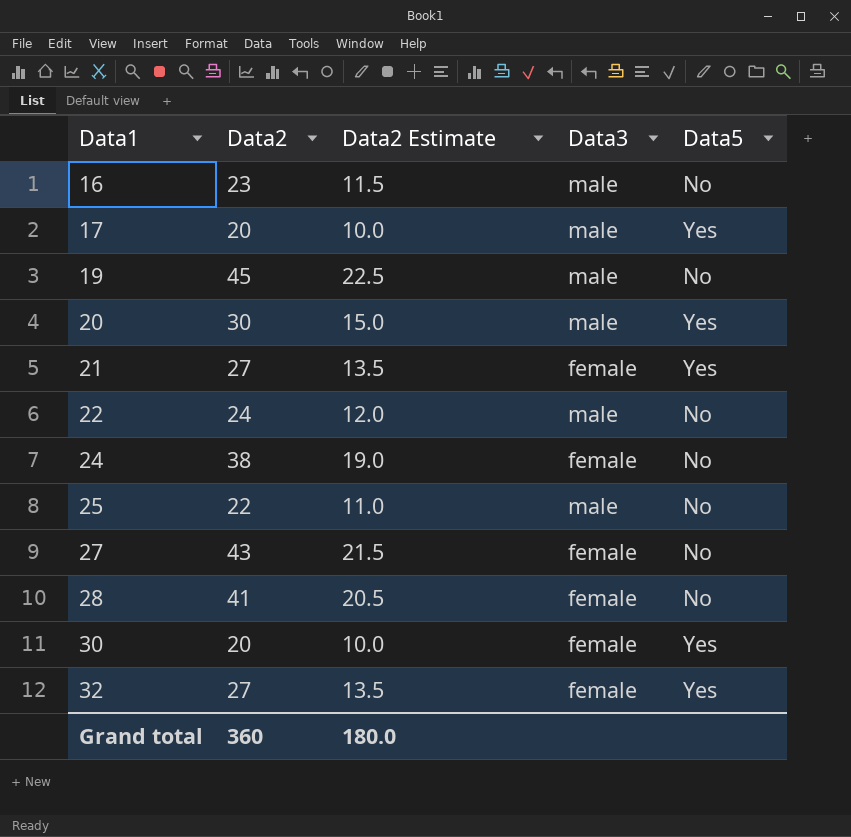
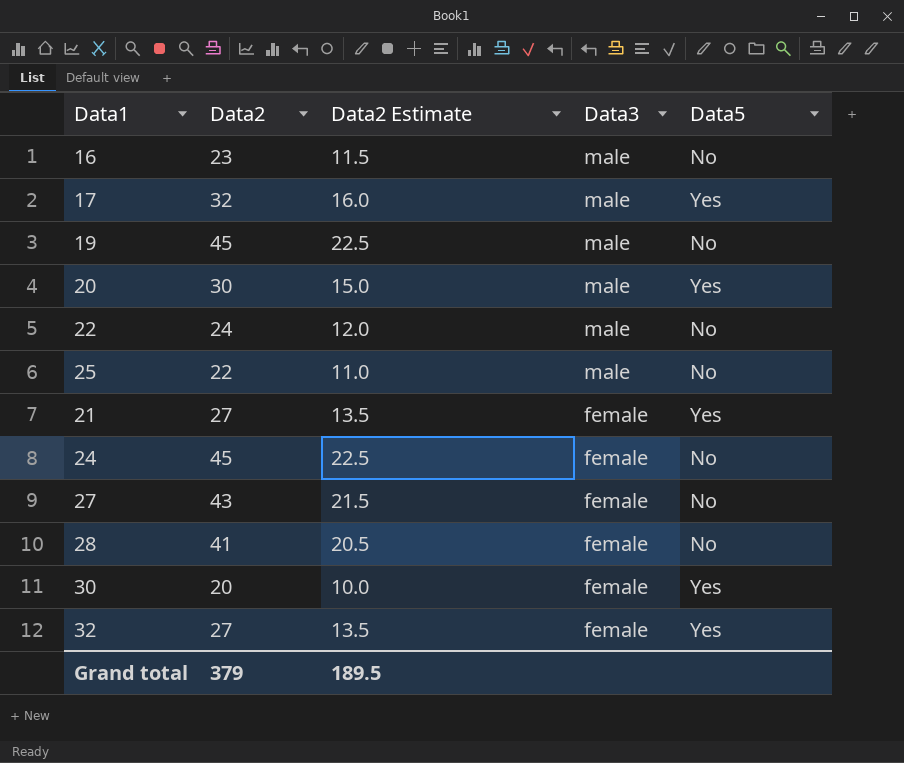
row order: Data1 ascending -> Data3 descending
17 | Data2: 20 -> 32
17 | Data2 Estimate: 10.0 -> 16.0
24 | Data2: 38 -> 45
24 | Data2 Estimate: 19.0 -> 22.5
Grand total | Data2: 360 -> 379
Grand total | Data2 Estimate: 180.0 -> 189.5

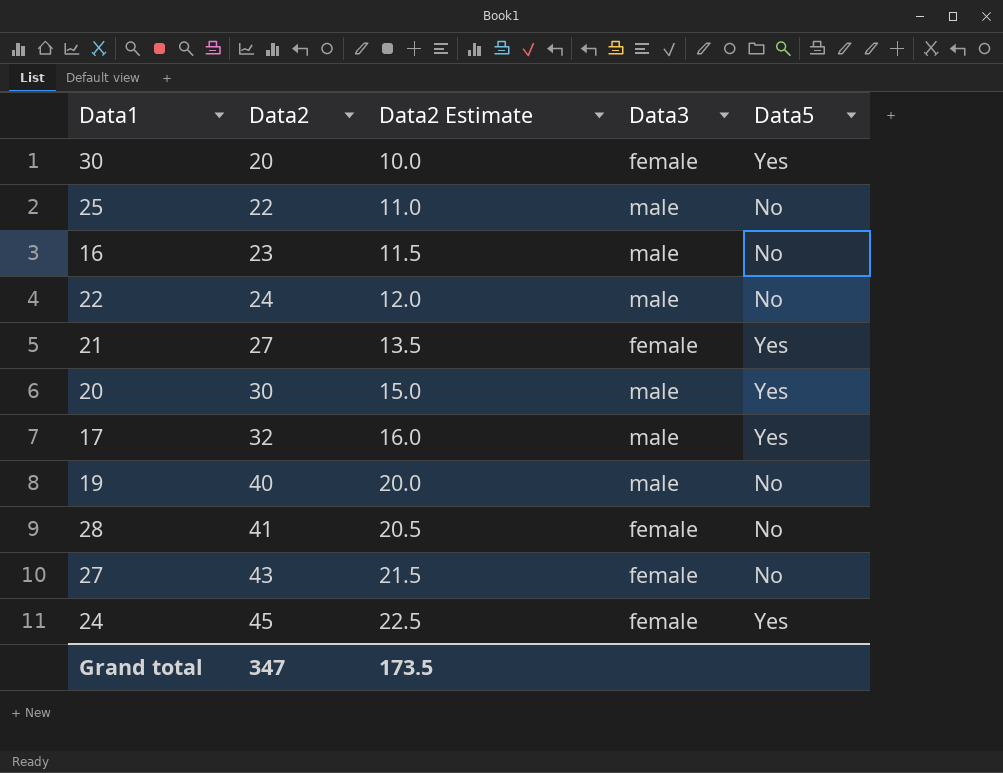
row order: Data3 descending -> Data2 ascending
row 32: 27 | 13.5 | female | Yes -> none
19 | Data2: 45 -> 40
19 | Data2 Estimate: 22.5 -> 20.0
24 | Data5: No -> Yes
Grand total | Data2: 379 -> 347
Grand total | Data2 Estimate: 189.5 -> 173.5

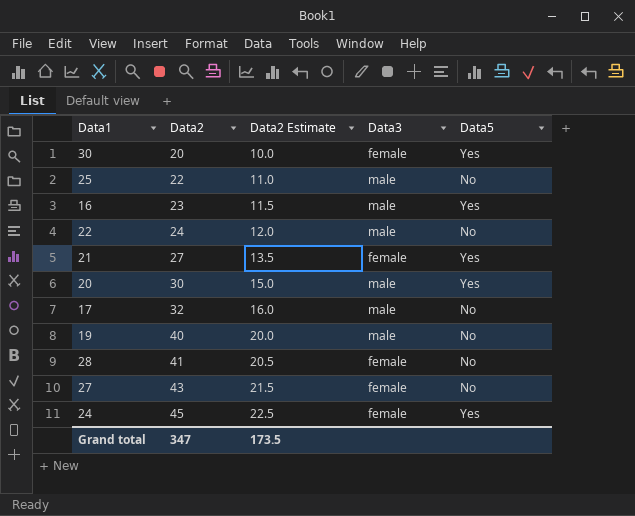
16 | Data5: No -> Yes
17 | Data5: Yes -> No

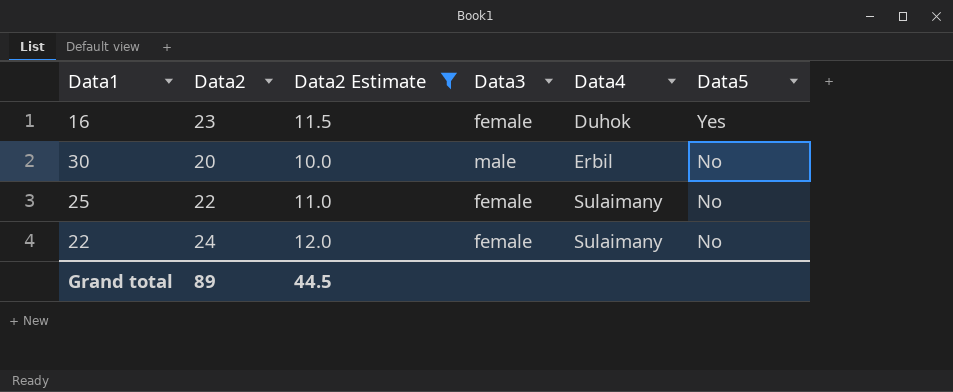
filter: none -> Data2 Estimate <= 12.0
row order: Data2 ascending -> Data4 ascending
column Data4 | position: none -> 5
16 | Data3: male -> female
30 | Data3: female -> male
30 | Data5: Yes -> No
25 | Data3: male -> female
22 | Data3: male -> female
Grand total | Data2: 347 -> 89
Grand total | Data2 Estimate: 173.5 -> 44.5

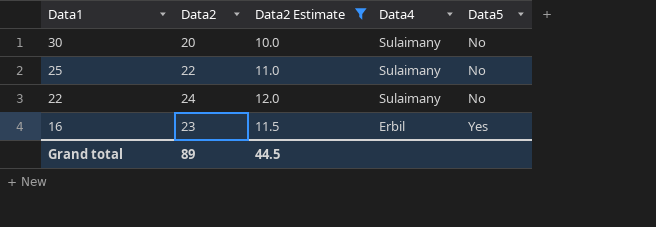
row order: Data4 ascending -> Data1 descending
column Data3 | position: 4 -> none
30 | Data4: Erbil -> Sulaimany
16 | Data4: Duhok -> Erbil

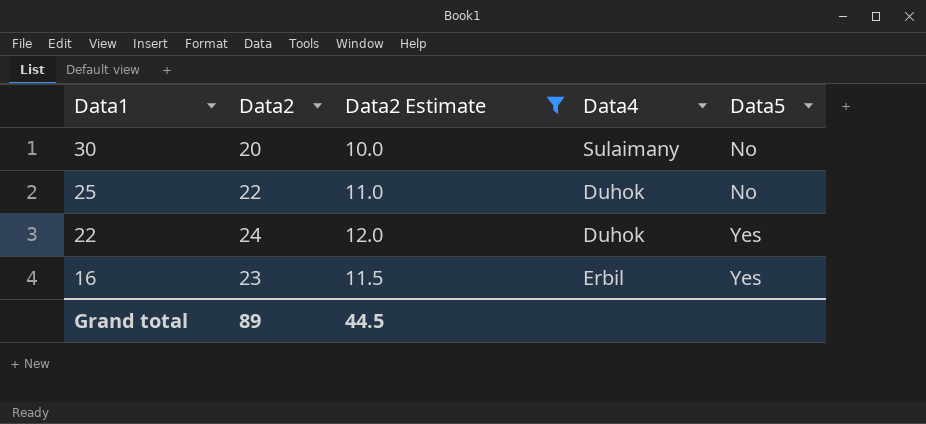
25 | Data4: Sulaimany -> Duhok
22 | Data4: Sulaimany -> Duhok
22 | Data5: No -> Yes

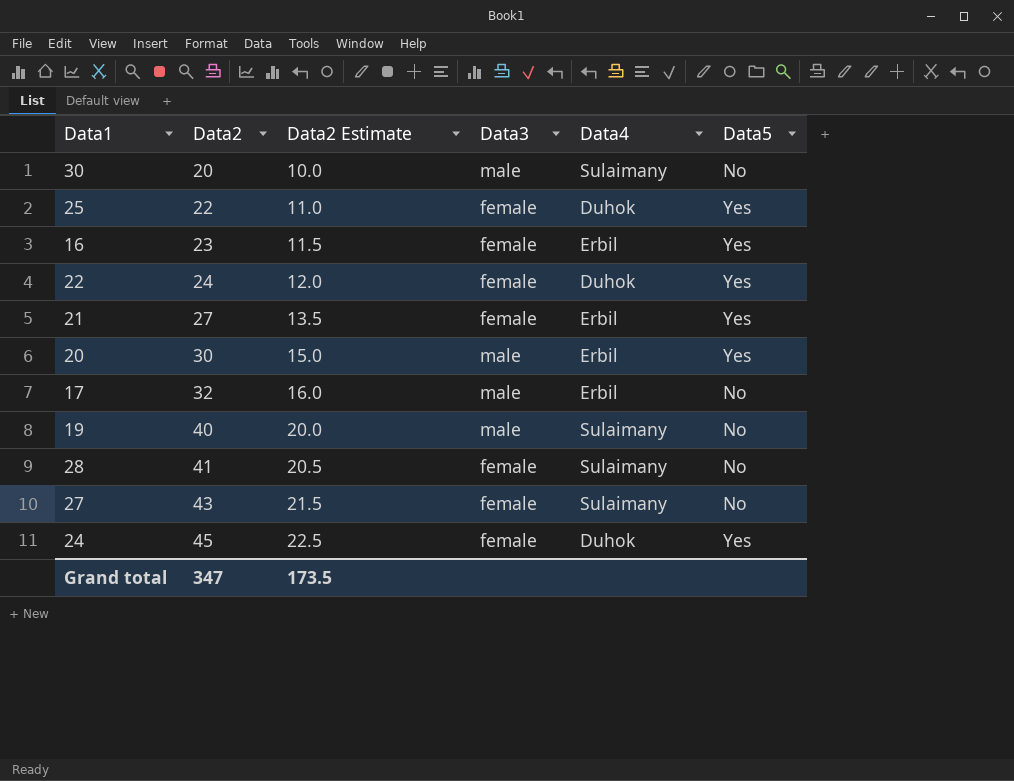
filter: Data2 Estimate <= 12.0 -> none
row order: Data1 descending -> Data2 ascending
column Data3 | position: none -> 4
25 | Data5: No -> Yes
Grand total | Data2: 89 -> 347
Grand total | Data2 Estimate: 44.5 -> 173.5

